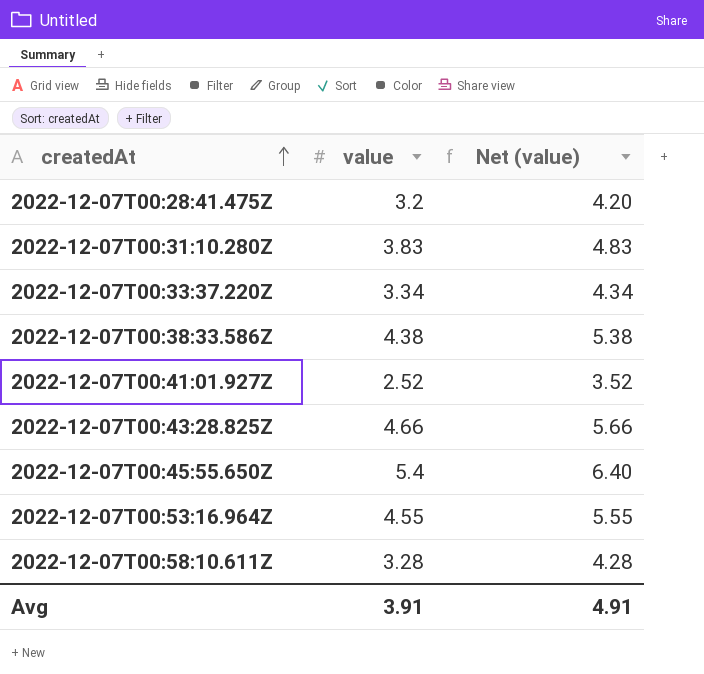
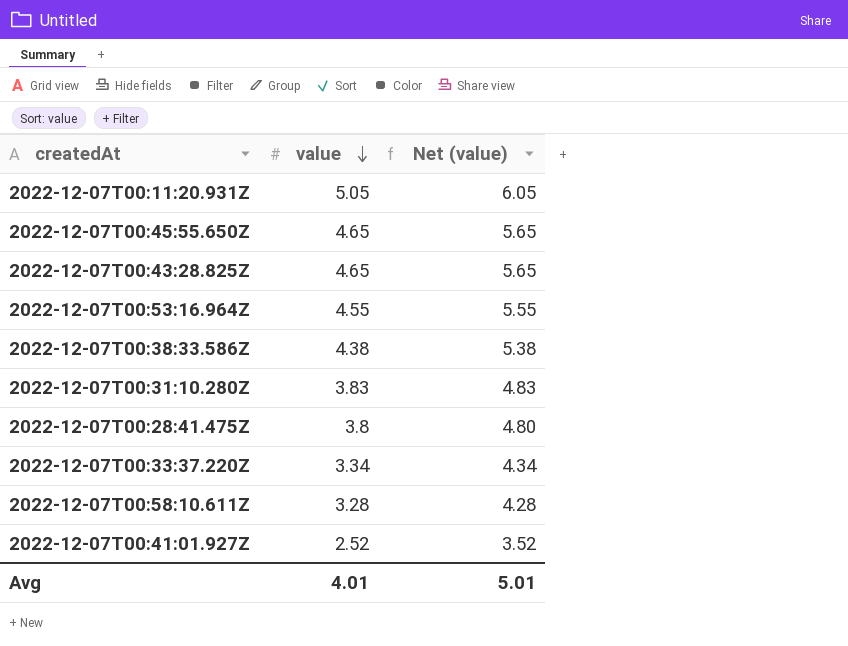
row order: createdAt ascending -> value descending
row 2022-12-07T00:11:20.931Z: none -> 5.05 | 6.05
2022-12-07T00:45:55.650Z | value: 5.4 -> 4.65
2022-12-07T00:45:55.650Z | Net (value): 6.40 -> 5.65
2022-12-07T00:43:28.825Z | value: 4.66 -> 4.65
2022-12-07T00:43:28.825Z | Net (value): 5.66 -> 5.65
2022-12-07T00:28:41.475Z | value: 3.2 -> 3.8
2022-12-07T00:28:41.475Z | Net (value): 4.20 -> 4.80
Avg | value: 3.91 -> 4.01
Avg | Net (value): 4.91 -> 5.01

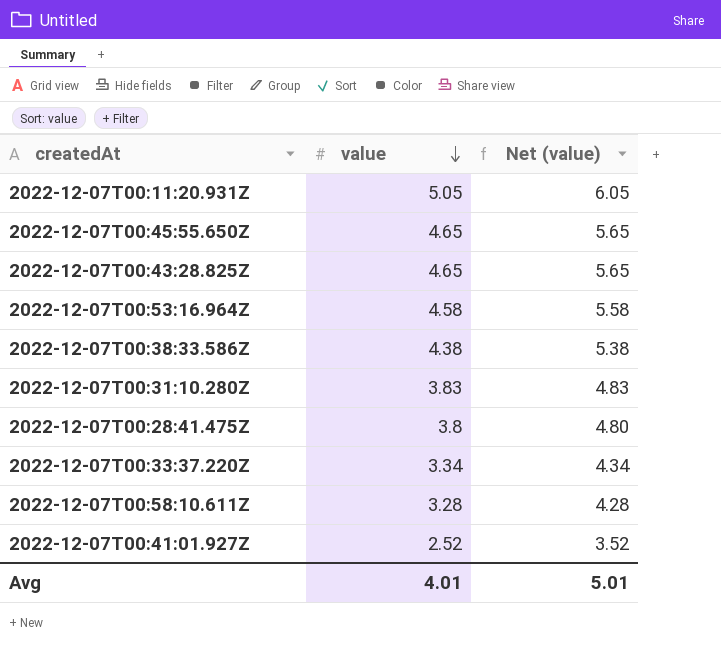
2022-12-07T00:53:16.964Z | value: 4.55 -> 4.58
2022-12-07T00:53:16.964Z | Net (value): 5.55 -> 5.58

